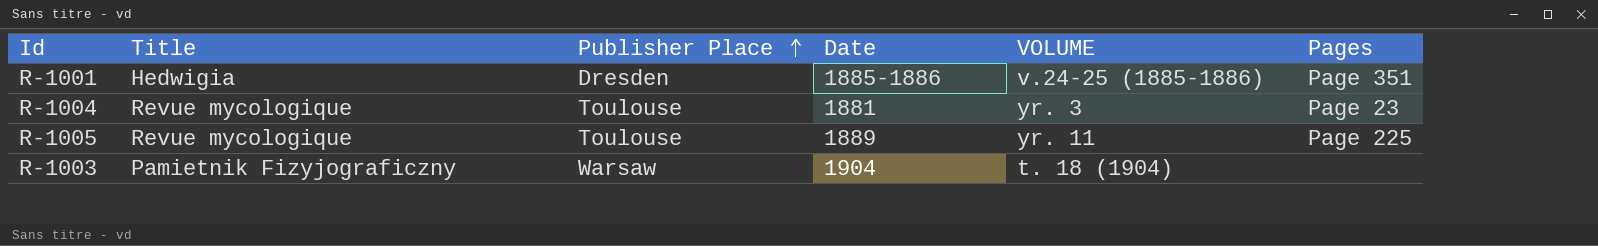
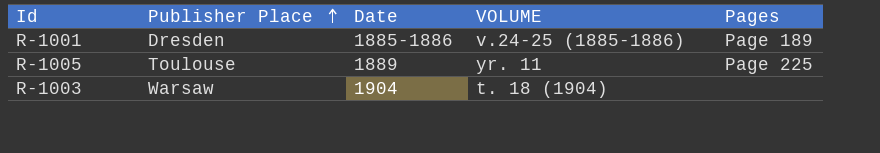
column Title | position: 2 -> none
row R-1004: Revue mycologique | Toulouse | 1881 | yr. 3 | Page 23 -> none
R-1001 | Pages: Page 351 -> Page 189

